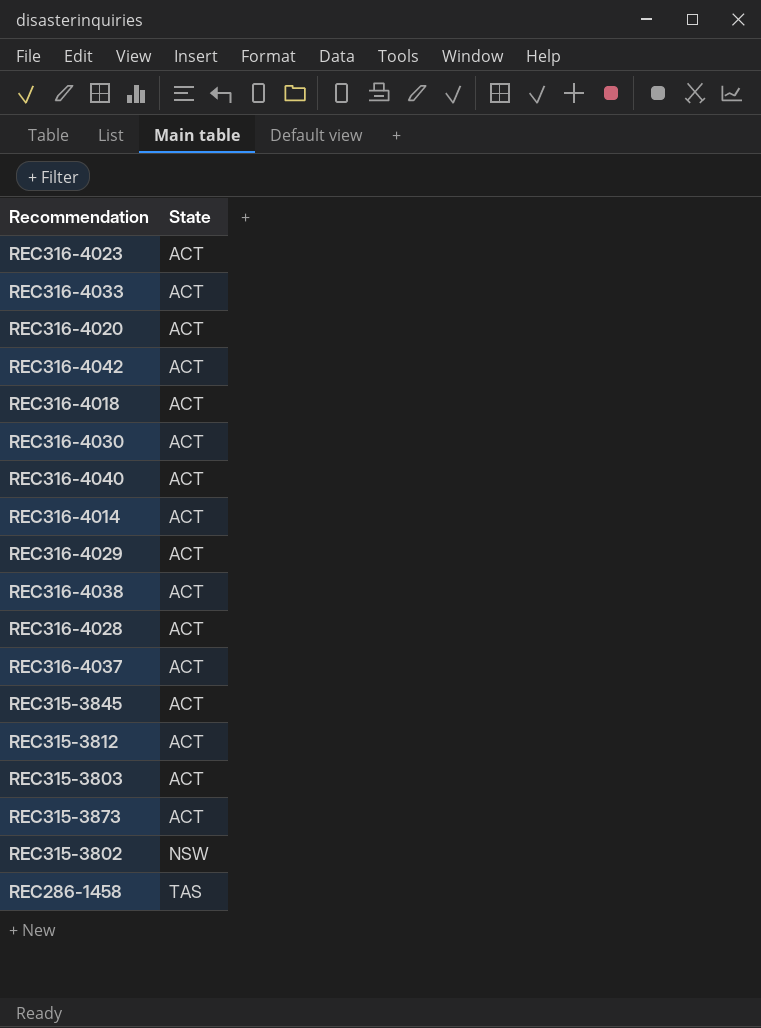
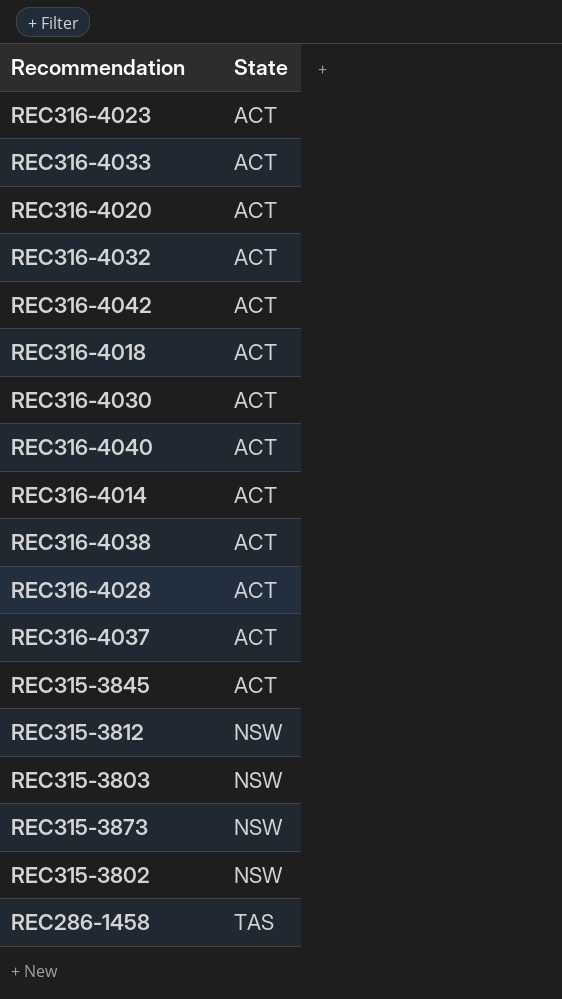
row REC316-4029: ACT -> none
row REC316-4032: none -> ACT
REC315-3812 | State: ACT -> NSW
REC315-3803 | State: ACT -> NSW
REC315-3873 | State: ACT -> NSW

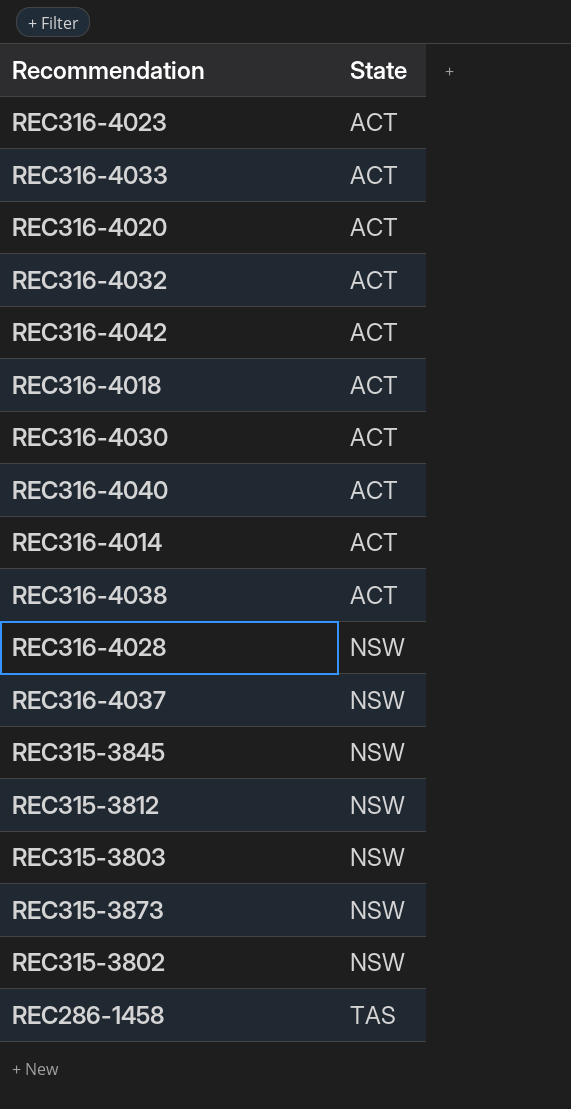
REC316-4028 | State: ACT -> NSW
REC316-4037 | State: ACT -> NSW
REC315-3845 | State: ACT -> NSW

